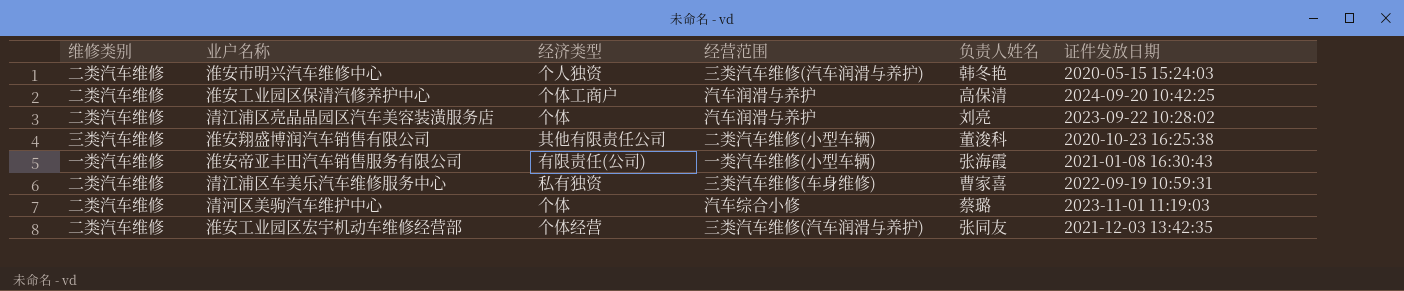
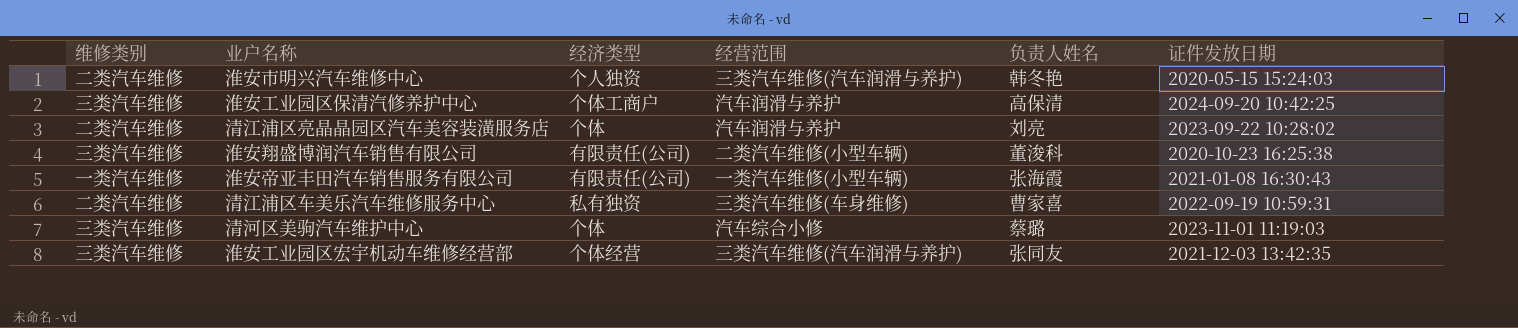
淮安工业园区保清汽修养护中心 | 维修类别: 二类汽车维修 -> 三类汽车维修
淮安翔盛博润汽车销售有限公司 | 经济类型: 其他有限责任公司 -> 有限责任(公司)
清河区美驹汽车维护中心 | 维修类别: 二类汽车维修 -> 三类汽车维修
淮安工业园区宏宇机动车维修经营部 | 维修类别: 二类汽车维修 -> 三类汽车维修

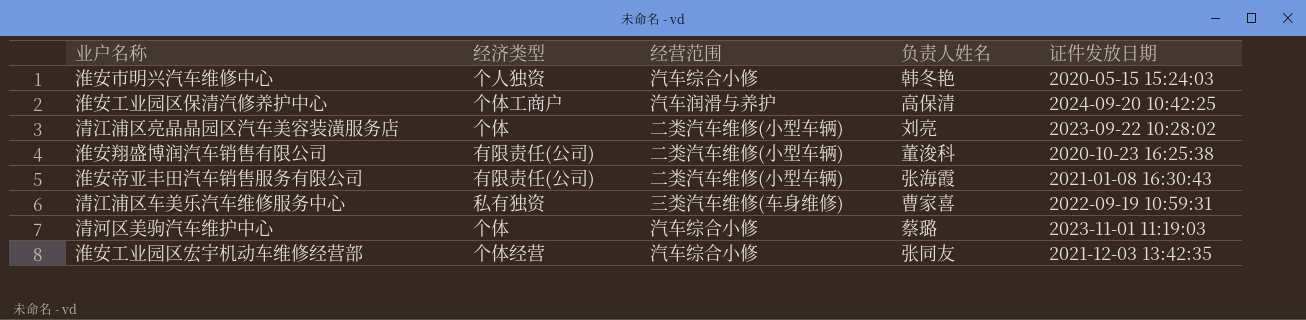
column 维修类别 | position: 1 -> none
淮安市明兴汽车维修中心 | 经营范围: 三类汽车维修(汽车润滑与养护) -> 汽车综合小修
清江浦区亮晶晶园区汽车美容装潢服务店 | 经营范围: 汽车润滑与养护 -> 二类汽车维修(小型车辆)
淮安帝亚丰田汽车销售服务有限公司 | 经营范围: 一类汽车维修(小型车辆) -> 二类汽车维修(小型车辆)
淮安工业园区宏宇机动车维修经营部 | 经营范围: 三类汽车维修(汽车润滑与养护) -> 汽车综合小修

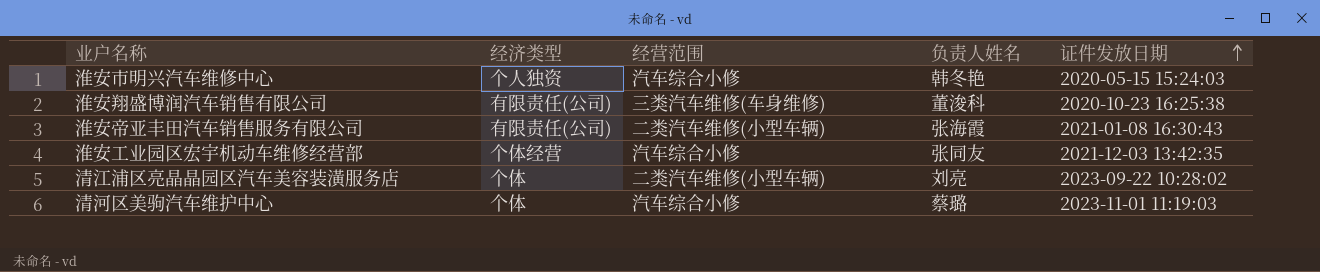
row order: none -> 证件发放日期 ascending
row 淮安工业园区保清汽修养护中心: 个体工商户 | 汽车润滑与养护 | 高保清 | 2024-09-20 10:42:25 -> none
row 清江浦区车美乐汽车维修服务中心: 私有独资 | 三类汽车维修(车身维修) | 曹家喜 | 2022-09-19 10:59:31 -> none
淮安翔盛博润汽车销售有限公司 | 经营范围: 二类汽车维修(小型车辆) -> 三类汽车维修(车身维修)

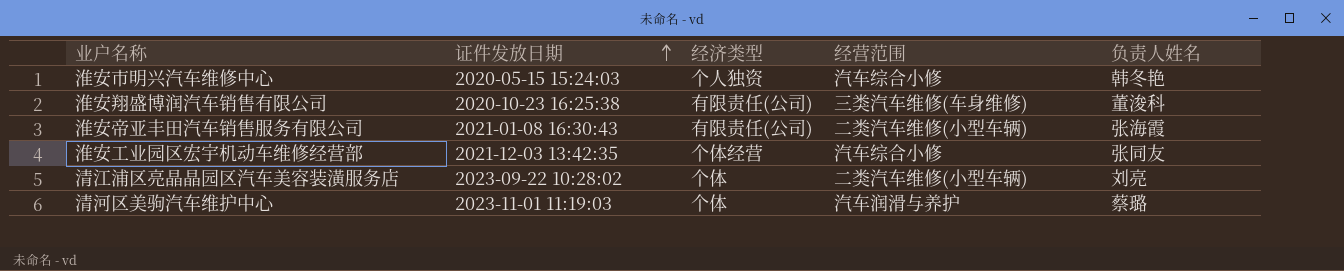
column 证件发放日期 | position: 5 -> 2
清河区美驹汽车维护中心 | 经营范围: 汽车综合小修 -> 汽车润滑与养护

